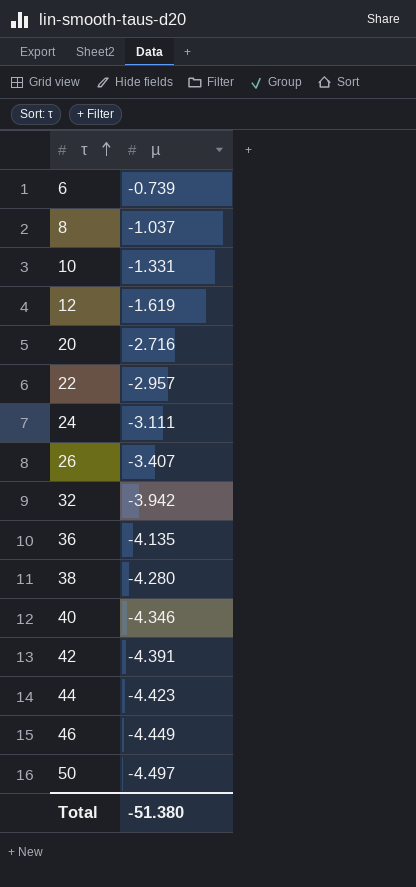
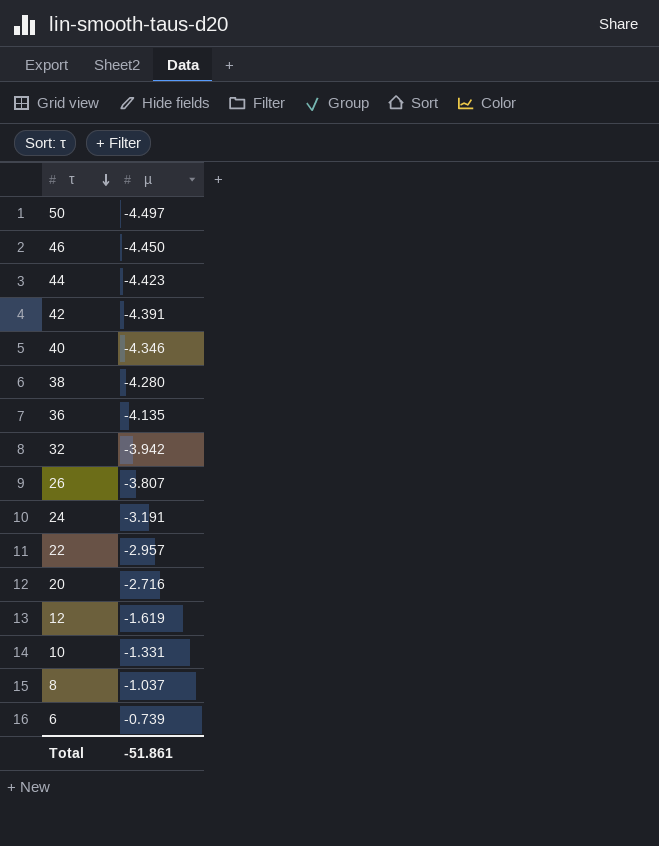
row order: τ ascending -> τ descending
46 | µ: -4.449 -> -4.450
26 | µ: -3.407 -> -3.807
24 | µ: -3.111 -> -3.191
Total | µ: -51.380 -> -51.861

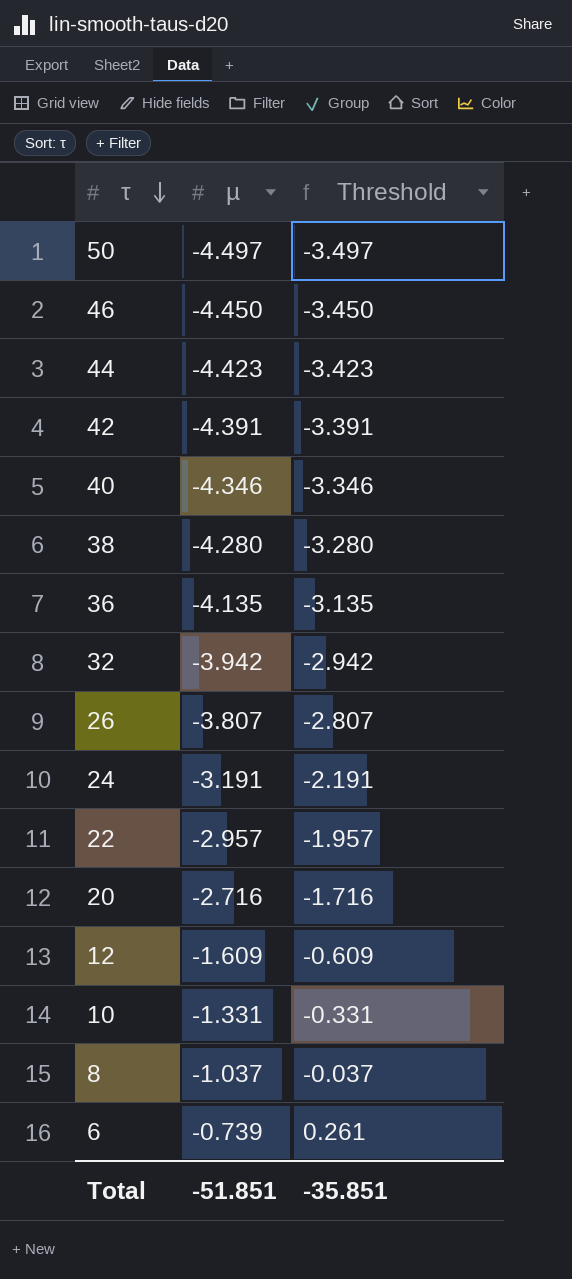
column Threshold | formula: none -> [µ] + 1
12 | µ: -1.619 -> -1.609
Total | µ: -51.861 -> -51.851

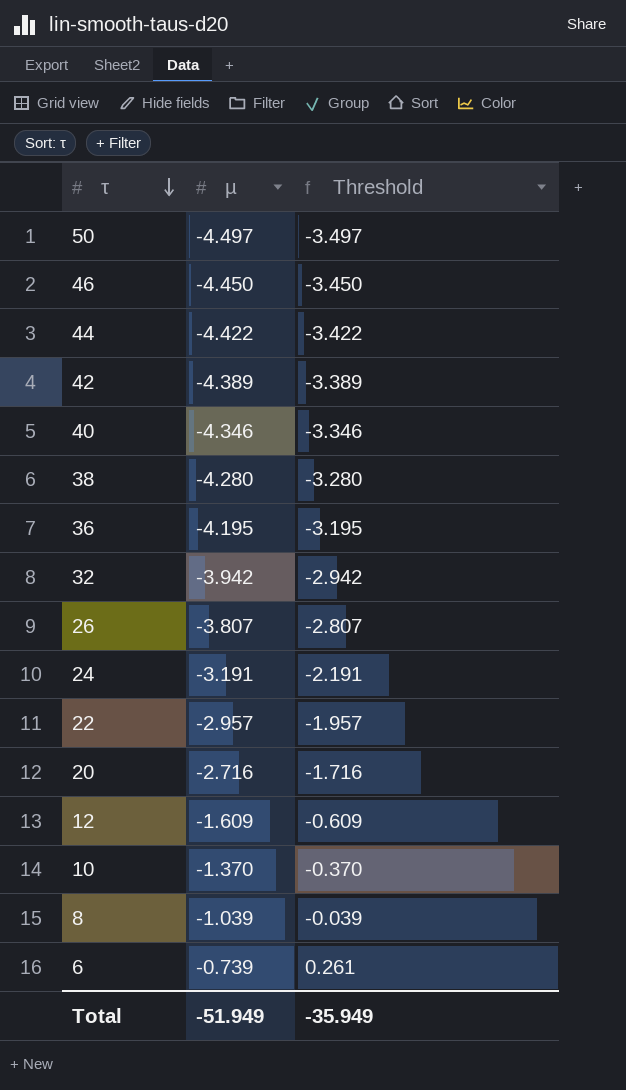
44 | µ: -4.423 -> -4.422
44 | Threshold: -3.423 -> -3.422
42 | µ: -4.391 -> -4.389
42 | Threshold: -3.391 -> -3.389
36 | µ: -4.135 -> -4.195
36 | Threshold: -3.135 -> -3.195
10 | µ: -1.331 -> -1.370
10 | Threshold: -0.331 -> -0.370
8 | µ: -1.037 -> -1.039
8 | Threshold: -0.037 -> -0.039
Total | µ: -51.851 -> -51.949
Total | Threshold: -35.851 -> -35.949

